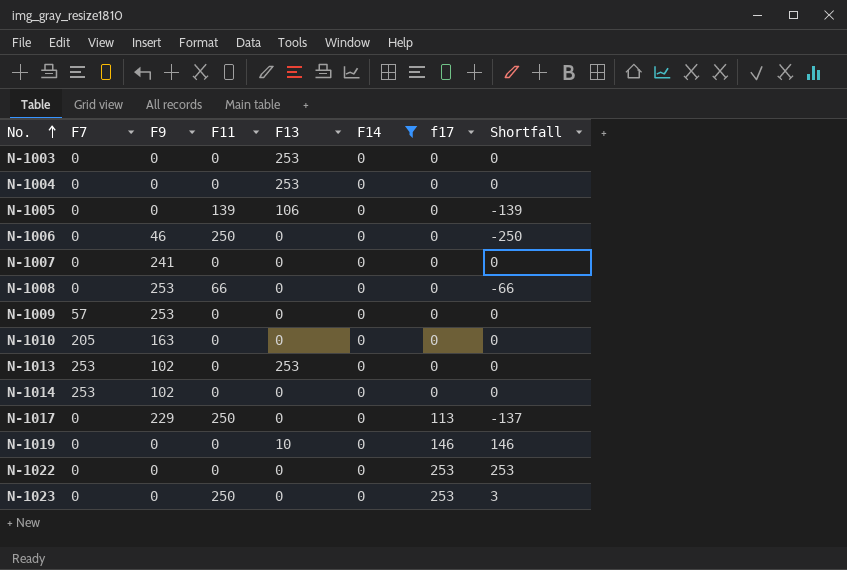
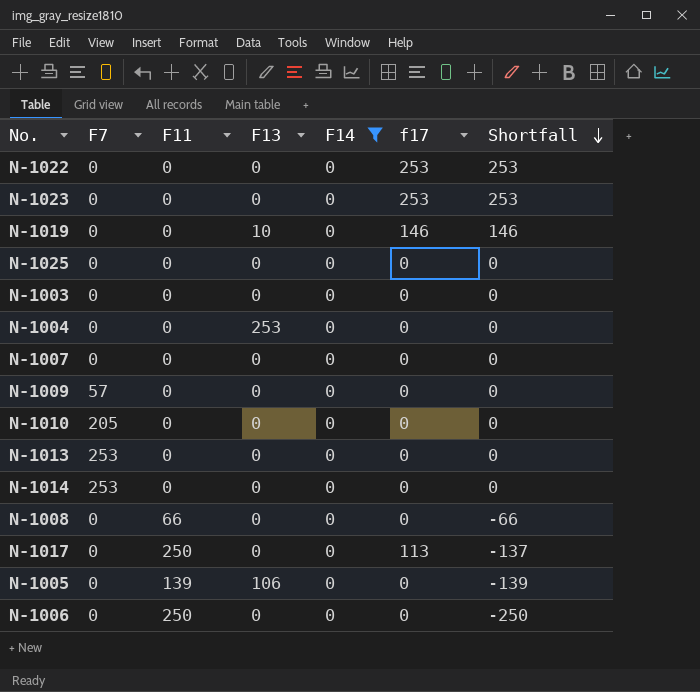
row order: No. ascending -> Shortfall descending
column F9 | position: 3 -> none
N-1023 | F11: 250 -> 0
N-1023 | Shortfall: 3 -> 253
row N-1025: none -> 0 | 0 | 0 | 0 | 0 | 0
N-1003 | F13: 253 -> 0
N-1013 | F13: 253 -> 0

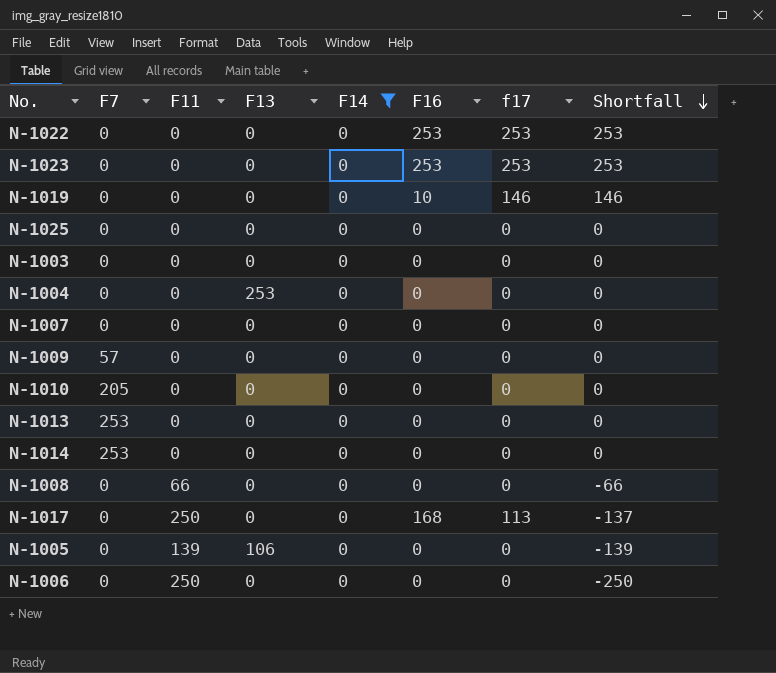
column F16 | position: none -> 6
N-1019 | F13: 10 -> 0

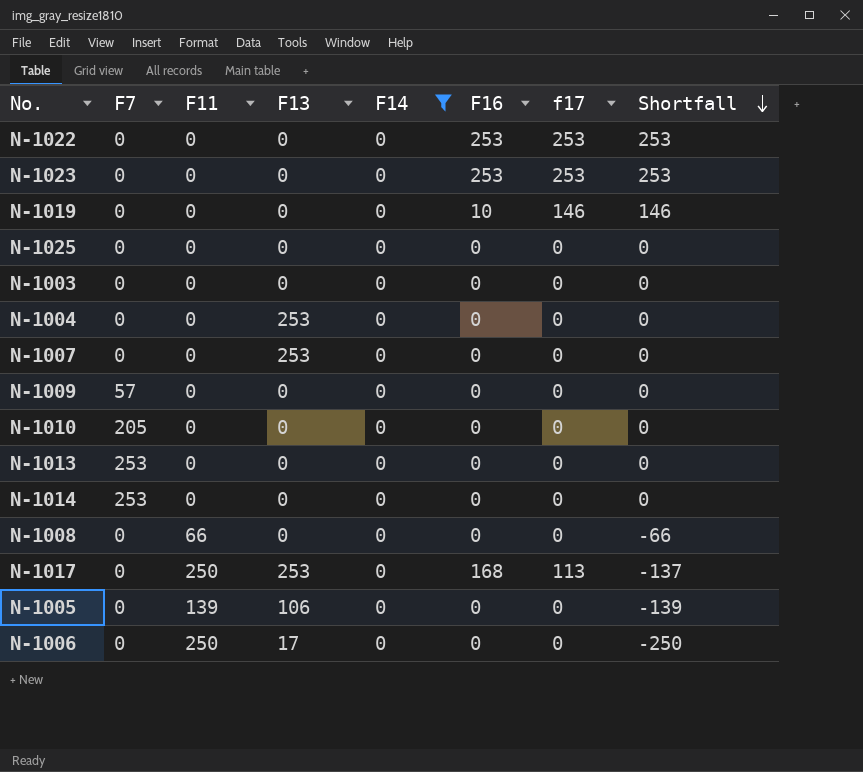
N-1007 | F13: 0 -> 253
N-1017 | F13: 0 -> 253
N-1006 | F13: 0 -> 17

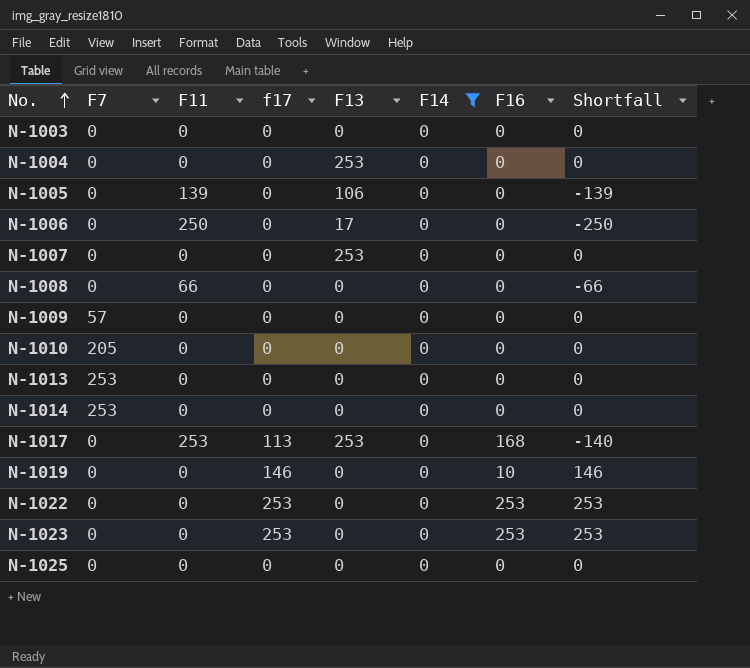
row order: Shortfall descending -> No. ascending
column f17 | position: 7 -> 4
N-1017 | F11: 250 -> 253
N-1017 | Shortfall: -137 -> -140

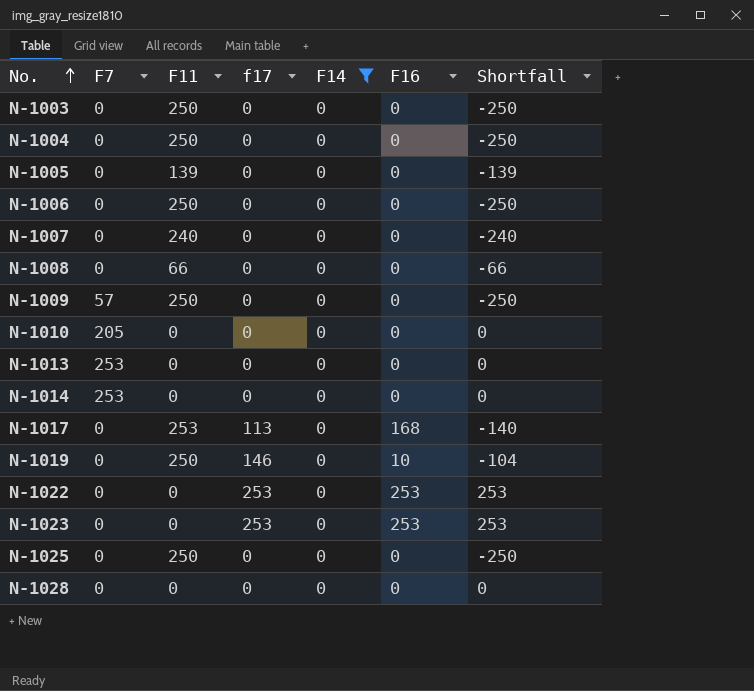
column F13 | position: 5 -> none
N-1003 | F11: 0 -> 250
N-1003 | Shortfall: 0 -> -250
N-1004 | F11: 0 -> 250
N-1004 | Shortfall: 0 -> -250
N-1007 | F11: 0 -> 240
N-1007 | Shortfall: 0 -> -240
N-1009 | F11: 0 -> 250
N-1009 | Shortfall: 0 -> -250
N-1019 | F11: 0 -> 250
N-1019 | Shortfall: 146 -> -104
N-1025 | F11: 0 -> 250
N-1025 | Shortfall: 0 -> -250
row N-1028: none -> 0 | 0 | 0 | 0 | 0 | 0

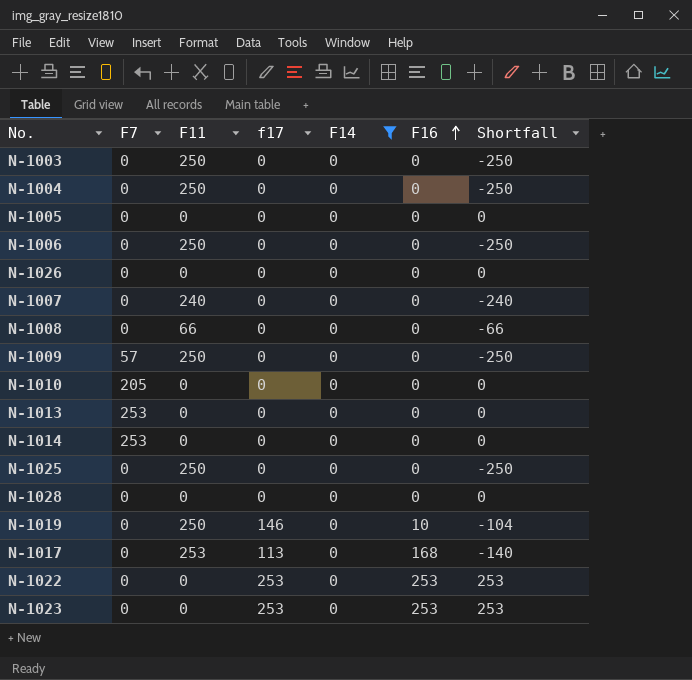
row order: No. ascending -> F16 ascending
N-1005 | F11: 139 -> 0
N-1005 | Shortfall: -139 -> 0
row N-1026: none -> 0 | 0 | 0 | 0 | 0 | 0

